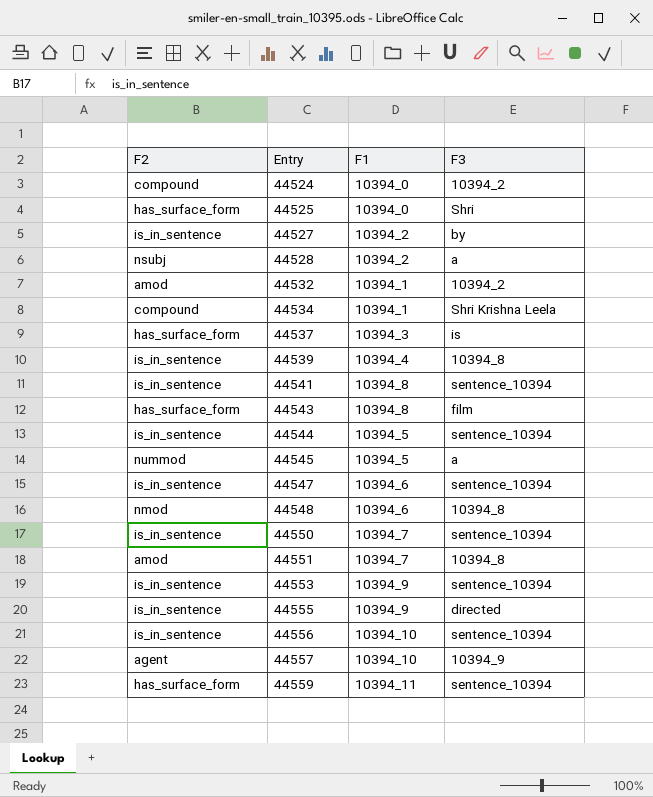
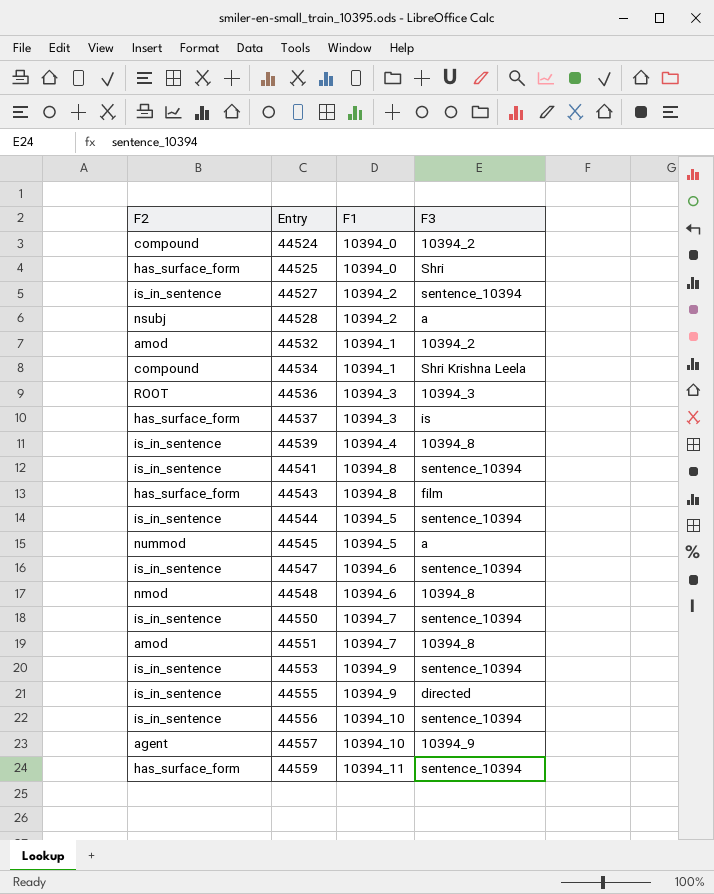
44527 | F3: by -> sentence_10394
row 44536: none -> ROOT | 10394_3 | 10394_3

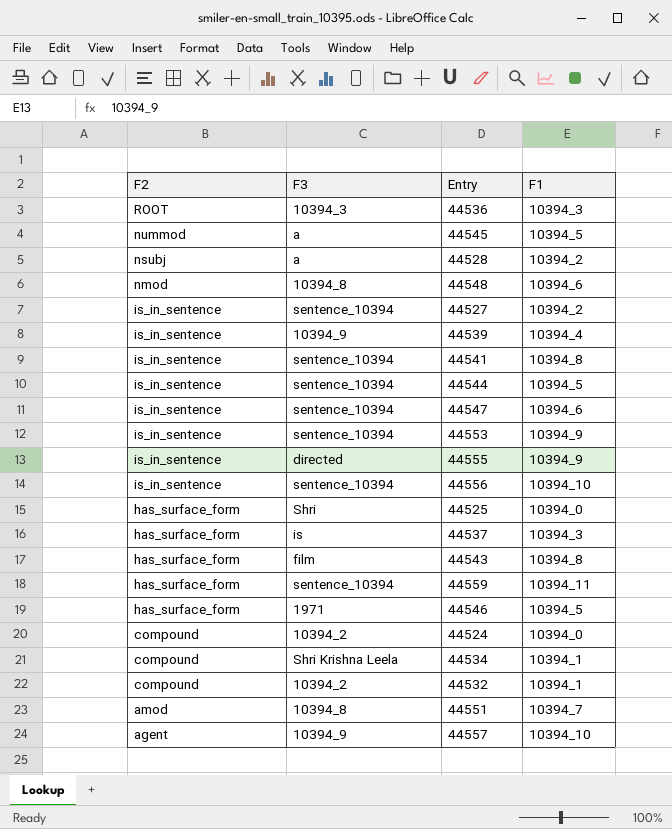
row order: Entry ascending -> F2 descending
column F3 | position: 4 -> 2
row 44550: is_in_sentence | 10394_7 | sentence_10394 -> none
44539 | F3: 10394_8 -> 10394_9
row 44546: none -> has_surface_form | 1971 | 10394_5
44532 | F2: amod -> compound

